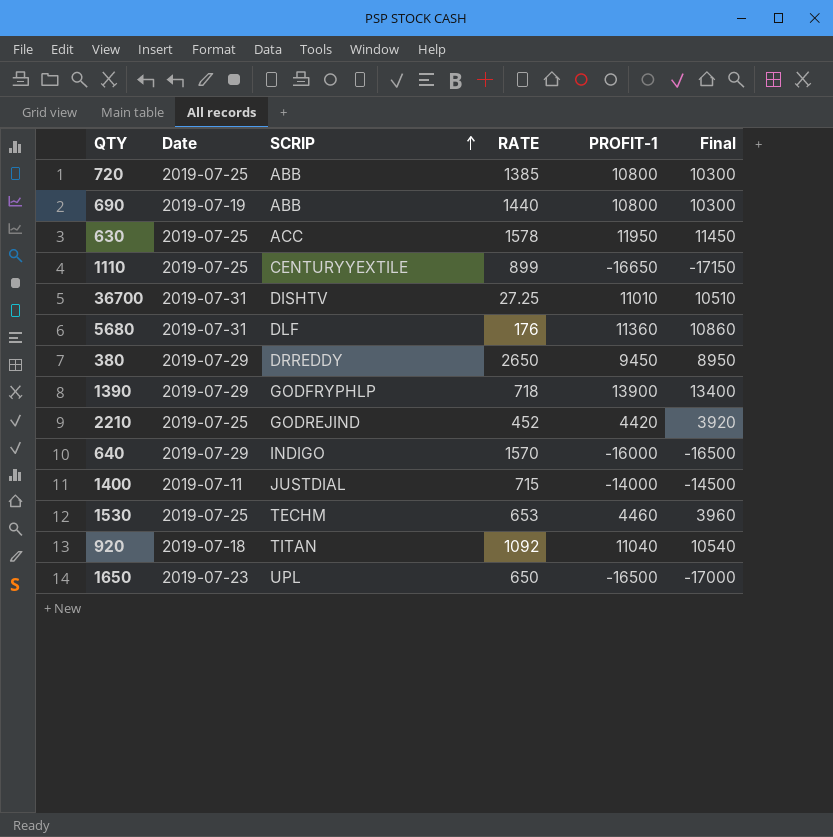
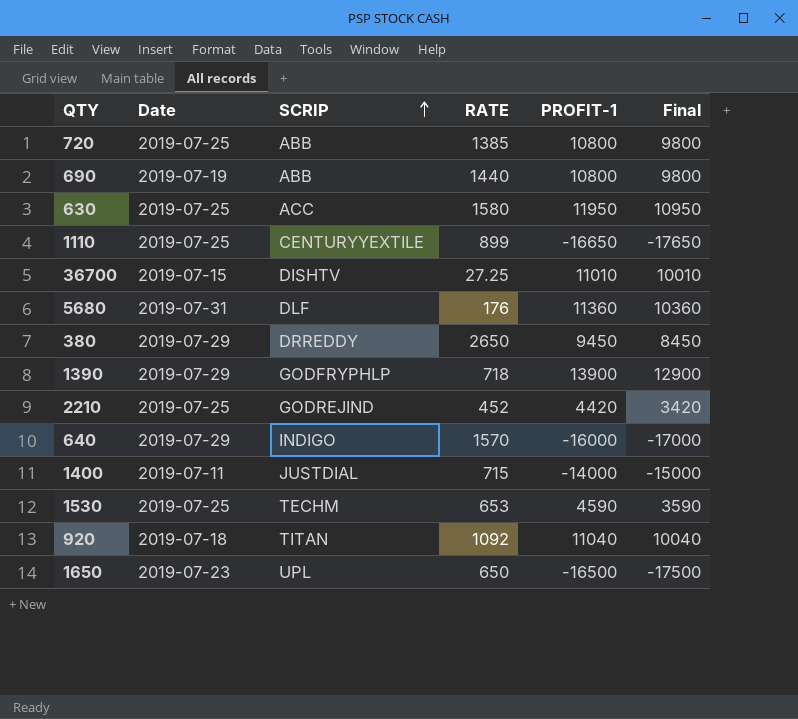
column Final | formula: [PROFIT-1] - 500 -> [PROFIT-1] - 1000
630 | RATE: 1578 -> 1580
36700 | Date: 2019-07-31 -> 2019-07-15
1530 | PROFIT-1: 4460 -> 4590

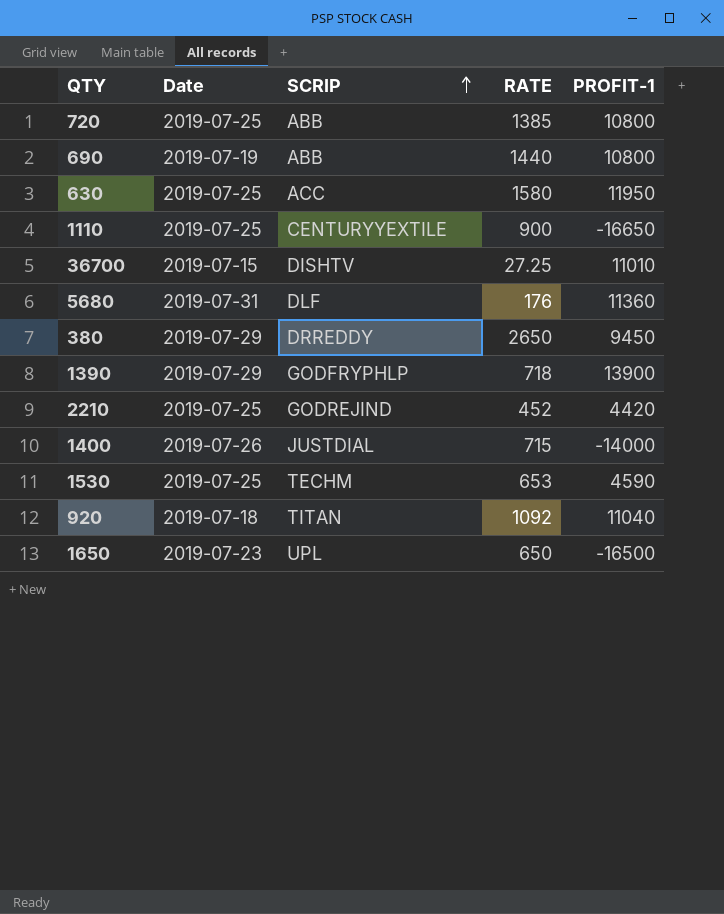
column Final | formula: [PROFIT-1] - 1000 -> none
row 640: 2019-07-29 | INDIGO | 1570 | -16000 | -17000 -> none
1110 | RATE: 899 -> 900
1400 | Date: 2019-07-11 -> 2019-07-26

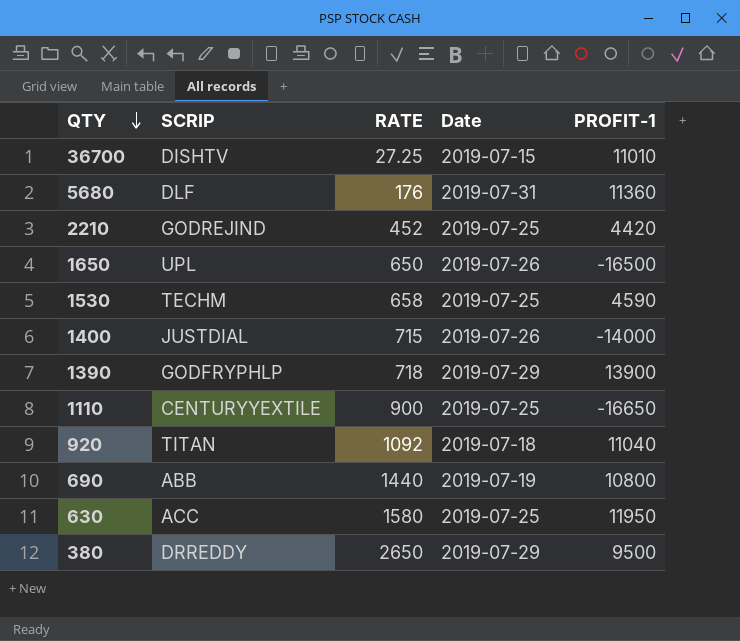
row order: SCRIP ascending -> QTY descending
column Date | position: 2 -> 4
row 720: 2019-07-25 | ABB | 1385 | 10800 -> none
1650 | Date: 2019-07-23 -> 2019-07-26
1530 | RATE: 653 -> 658
380 | PROFIT-1: 9450 -> 9500

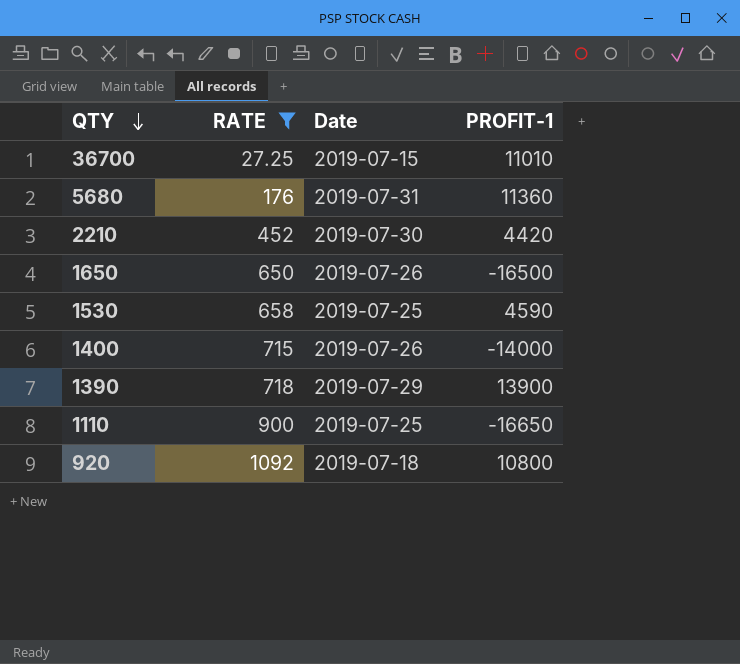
filter: none -> RATE <= 1092
column SCRIP | position: 2 -> none
2210 | Date: 2019-07-25 -> 2019-07-30
920 | PROFIT-1: 11040 -> 10800

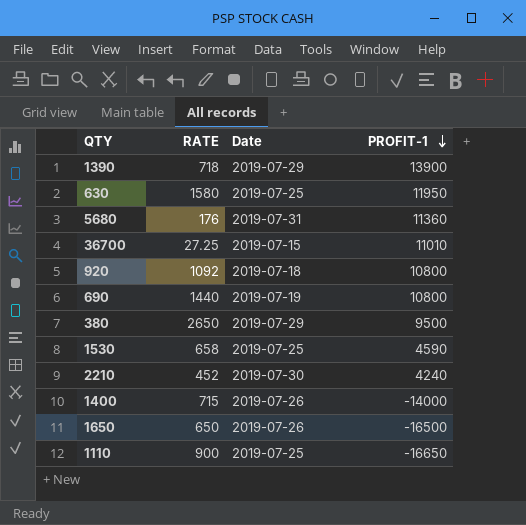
filter: RATE <= 1092 -> none
row order: QTY descending -> PROFIT-1 descending
2210 | PROFIT-1: 4420 -> 4240

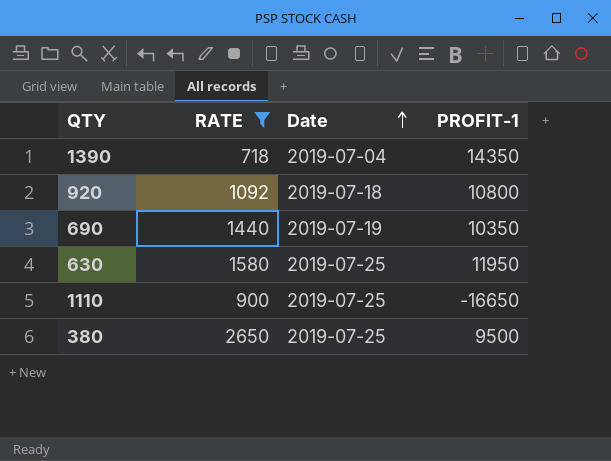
filter: none -> RATE >= 718
row order: PROFIT-1 descending -> Date ascending
1390 | Date: 2019-07-29 -> 2019-07-04
1390 | PROFIT-1: 13900 -> 14350
690 | PROFIT-1: 10800 -> 10350
380 | Date: 2019-07-29 -> 2019-07-25

